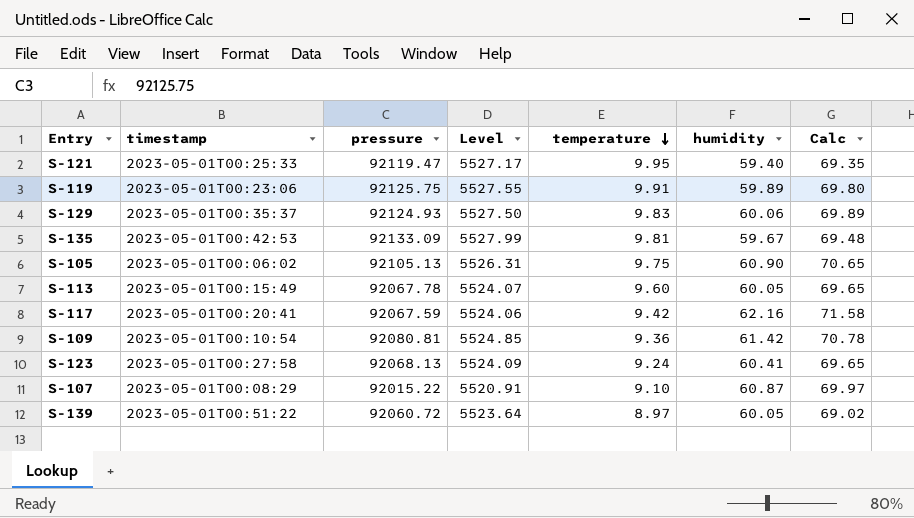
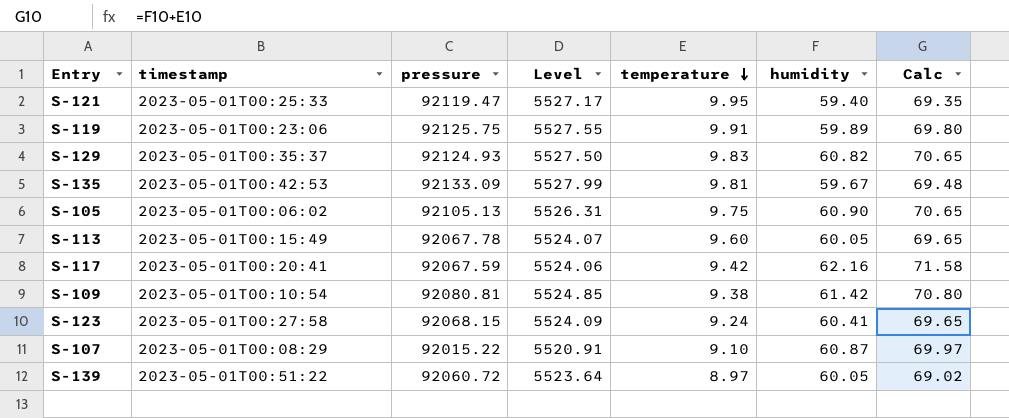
S-129 | humidity: 60.06 -> 60.82
S-129 | Calc: 69.89 -> 70.65
S-109 | temperature: 9.36 -> 9.38
S-109 | Calc: 70.78 -> 70.80
S-123 | pressure: 92068.13 -> 92068.15

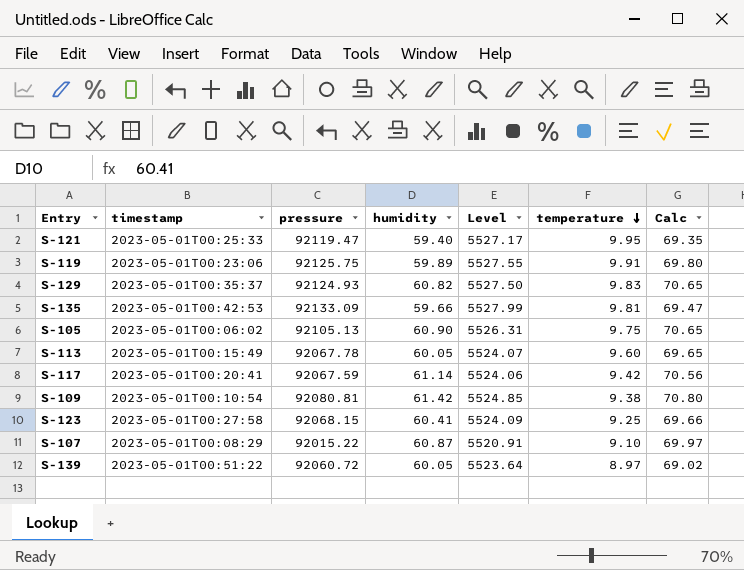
column humidity | position: 6 -> 4
S-135 | humidity: 59.67 -> 59.66
S-135 | Calc: 69.48 -> 69.47
S-117 | humidity: 62.16 -> 61.14
S-117 | Calc: 71.58 -> 70.56
S-123 | temperature: 9.24 -> 9.25
S-123 | Calc: 69.65 -> 69.66

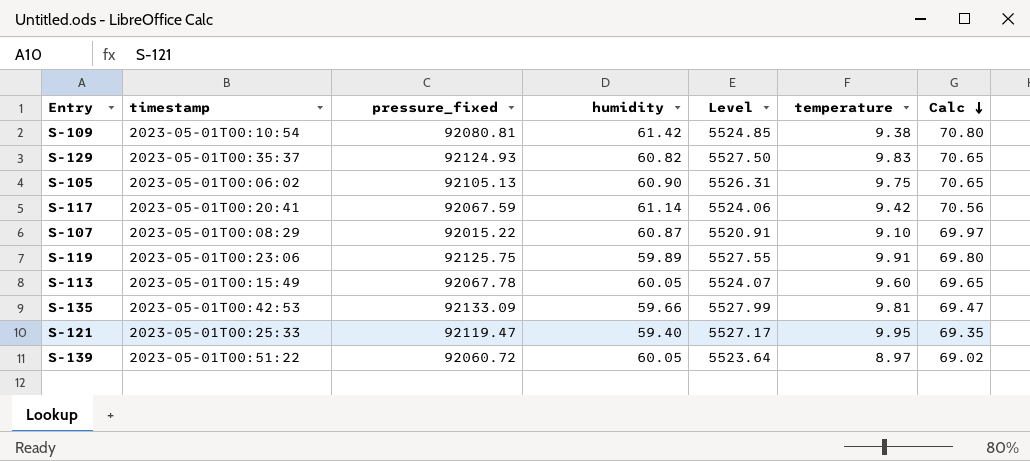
row order: temperature descending -> Calc descending
column name: pressure -> pressure_fixed
row S-123: 2023-05-01T00:27:58 | 92068.15 | 60.41 | 5524.09 | 9.25 | 69.66 -> none

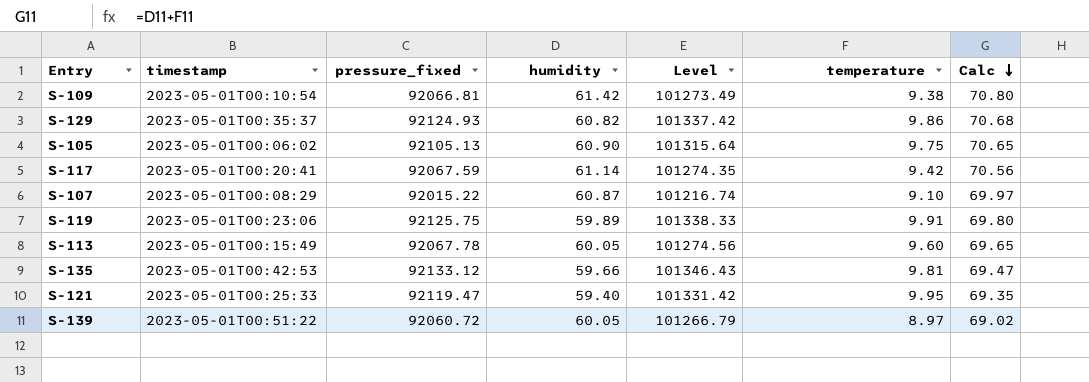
column Level | formula: [pressure_fixed] * 0.06 -> [pressure_fixed] * 1.1
S-109 | pressure_fixed: 92080.81 -> 92066.81
S-129 | temperature: 9.83 -> 9.86
S-129 | Calc: 70.65 -> 70.68
S-135 | pressure_fixed: 92133.09 -> 92133.12

